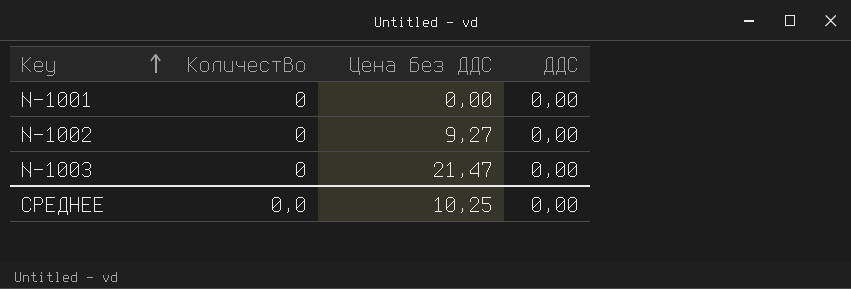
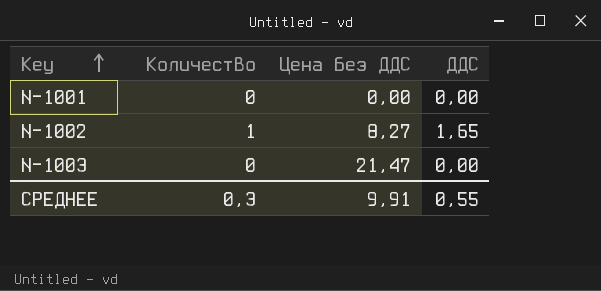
N-1002 | Количество: 0 -> 1
N-1002 | Цена без ДДС: 9,27 -> 8,27
N-1002 | ДДС: 0,00 -> 1,65
СРЕДНЕЕ | Количество: 0,0 -> 0,3
СРЕДНЕЕ | Цена без ДДС: 10,25 -> 9,91
СРЕДНЕЕ | ДДС: 0,00 -> 0,55

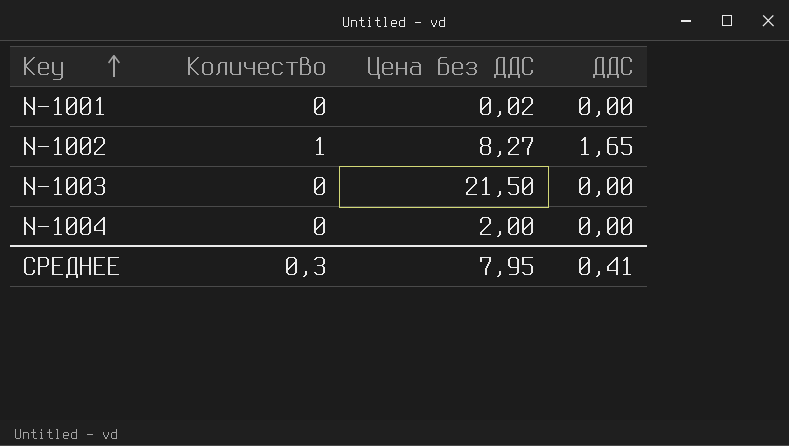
N-1001 | Цена без ДДС: 0,00 -> 0,02
N-1003 | Цена без ДДС: 21,47 -> 21,50
row N-1004: none -> 0 | 2,00 | 0,00
СРЕДНЕЕ | Цена без ДДС: 9,91 -> 7,95
СРЕДНЕЕ | ДДС: 0,55 -> 0,41

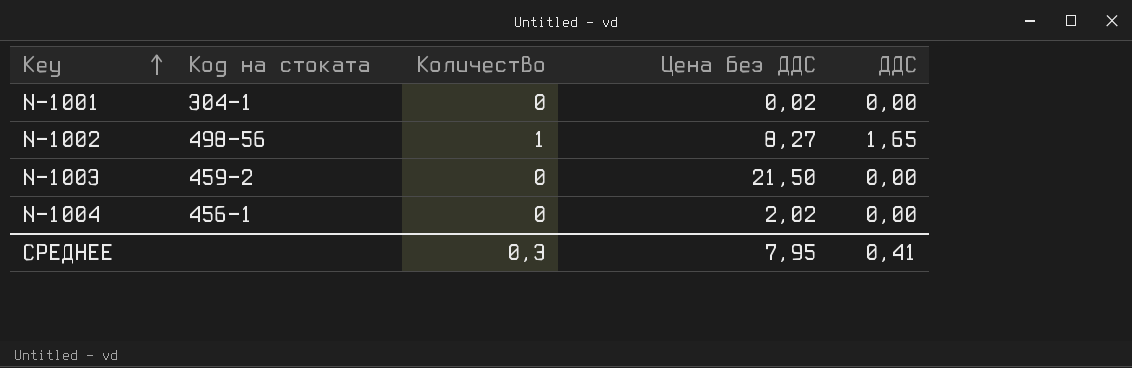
column Код на стоката | position: none -> 2
N-1004 | Цена без ДДС: 2,00 -> 2,02

